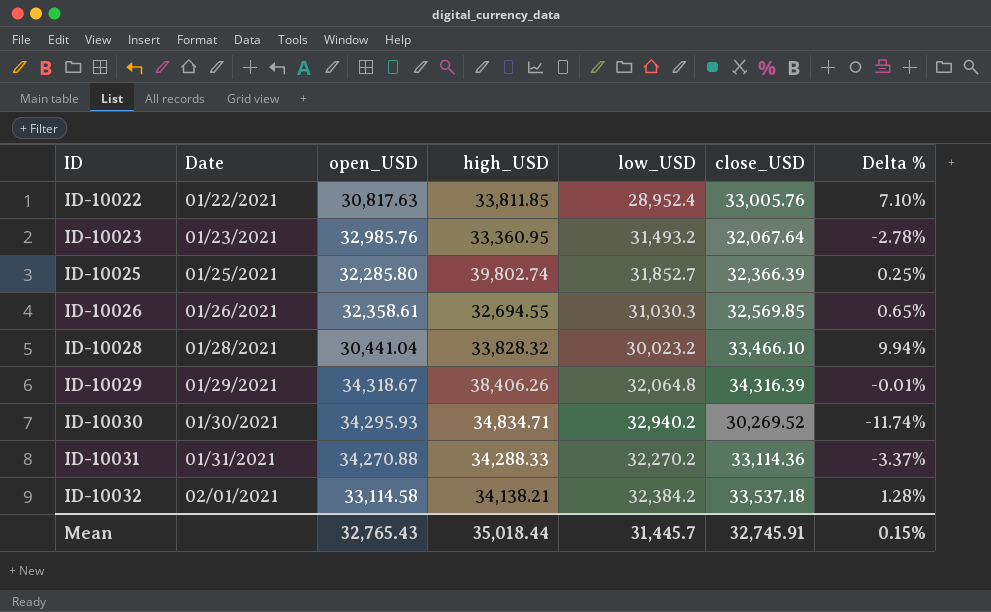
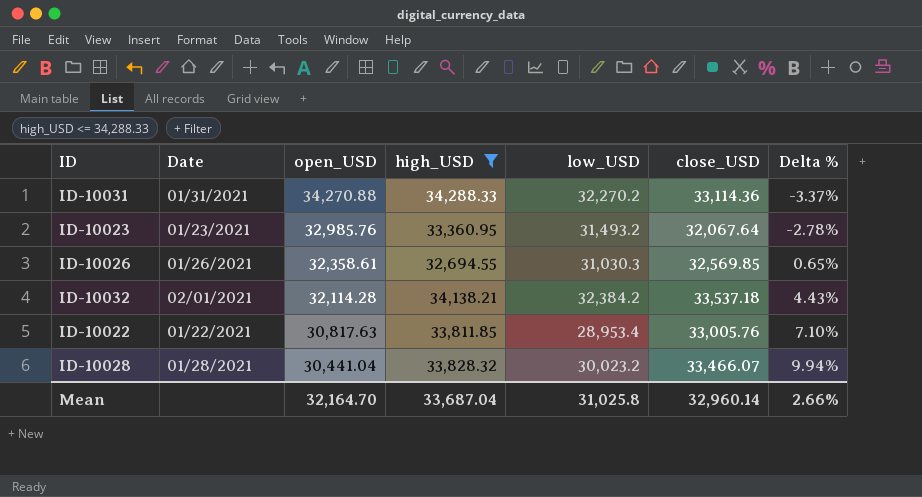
filter: none -> high_USD <= 34,288.33
row order: ID ascending -> open_USD descending
ID-10032 | open_USD: 33,114.58 -> 32,114.28
ID-10032 | Delta %: 1.28% -> 4.43%
ID-10022 | low_USD: 28,952.4 -> 28,953.4
ID-10028 | close_USD: 33,466.10 -> 33,466.07
Mean | open_USD: 32,765.43 -> 32,164.70
Mean | high_USD: 35,018.44 -> 33,687.04
Mean | low_USD: 31,445.7 -> 31,025.8
Mean | close_USD: 32,745.91 -> 32,960.14
Mean | Delta %: 0.15% -> 2.66%

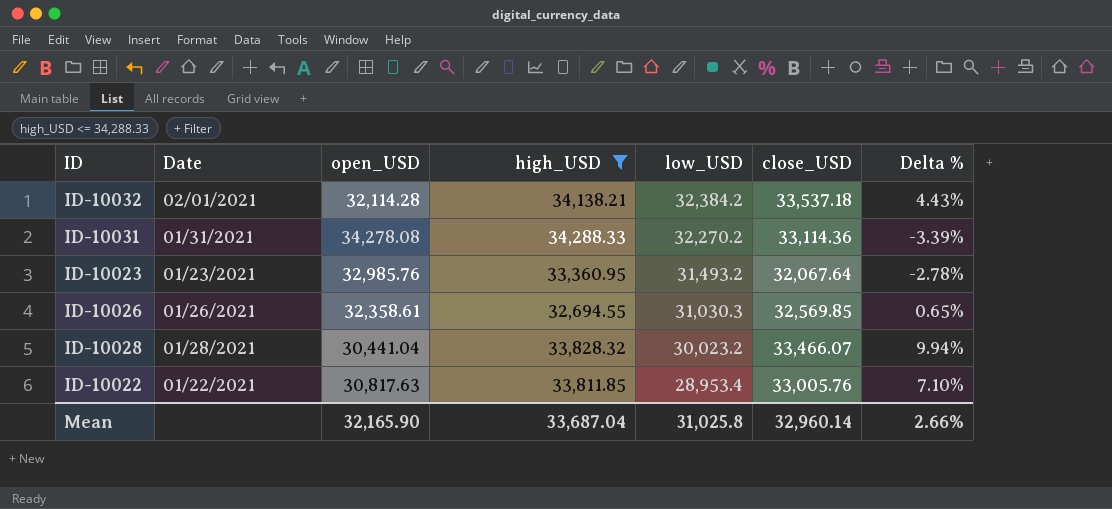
row order: open_USD descending -> low_USD descending
ID-10031 | open_USD: 34,270.88 -> 34,278.08
ID-10031 | Delta %: -3.37% -> -3.39%
Mean | open_USD: 32,164.70 -> 32,165.90

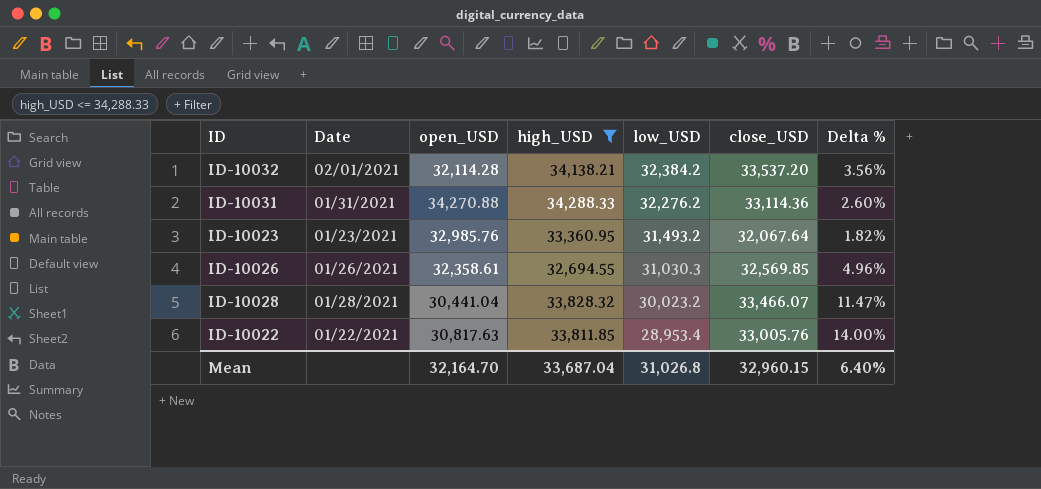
column Delta % | formula: ([close_USD] - [open_USD]) / [open_USD] -> ([close_USD] - [low_USD]) / [low_USD]
ID-10032 | close_USD: 33,537.18 -> 33,537.20
ID-10031 | open_USD: 34,278.08 -> 34,270.88
ID-10031 | low_USD: 32,270.2 -> 32,276.2
Mean | open_USD: 32,165.90 -> 32,164.70
Mean | low_USD: 31,025.8 -> 31,026.8
Mean | close_USD: 32,960.14 -> 32,960.15
Mean | Delta %: 2.66% -> 6.40%

